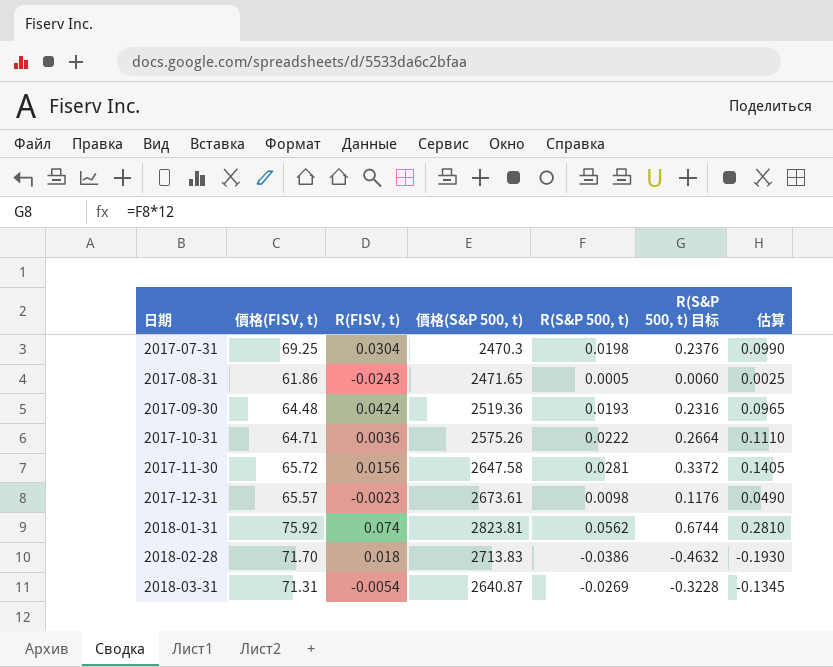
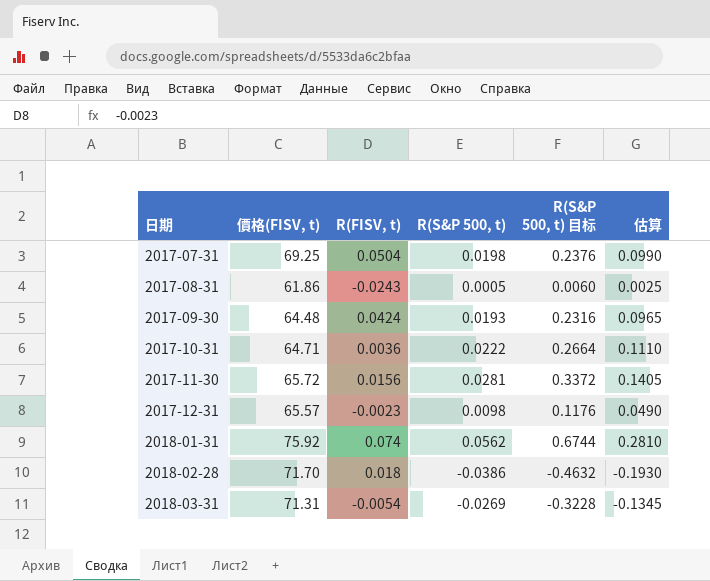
column 價格(S&P 500, t) | position: 4 -> none
2017-07-31 | R(FISV, t): 0.0304 -> 0.0504

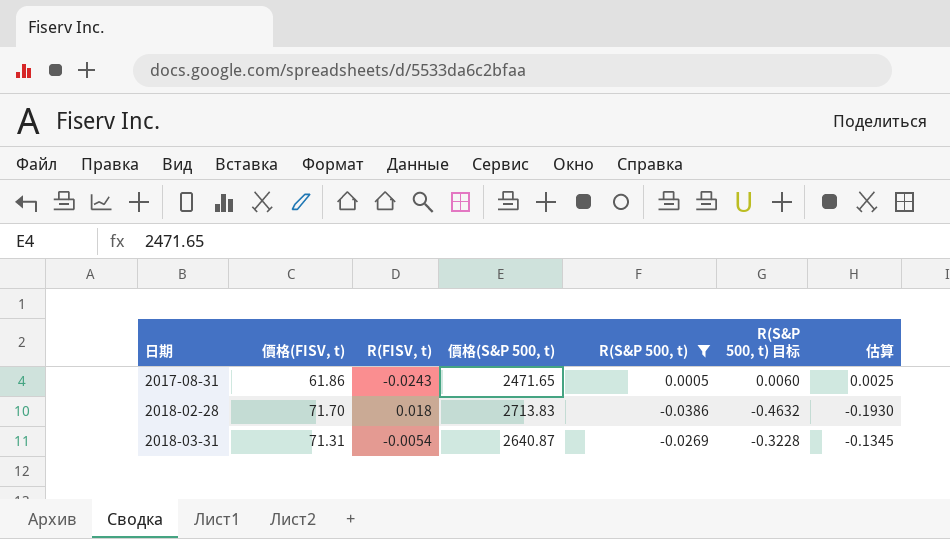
filter: none -> R(S&P 500, t) <= 0.0005
column 價格(S&P 500, t) | position: none -> 4

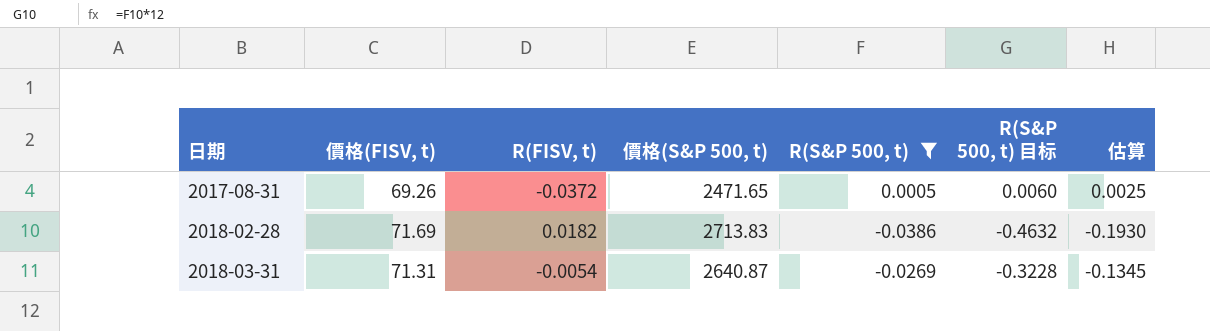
2017-08-31 | 價格(FISV, t): 61.86 -> 69.26
2017-08-31 | R(FISV, t): -0.0243 -> -0.0372
2018-02-28 | 價格(FISV, t): 71.70 -> 71.69
2018-02-28 | R(FISV, t): 0.018 -> 0.0182

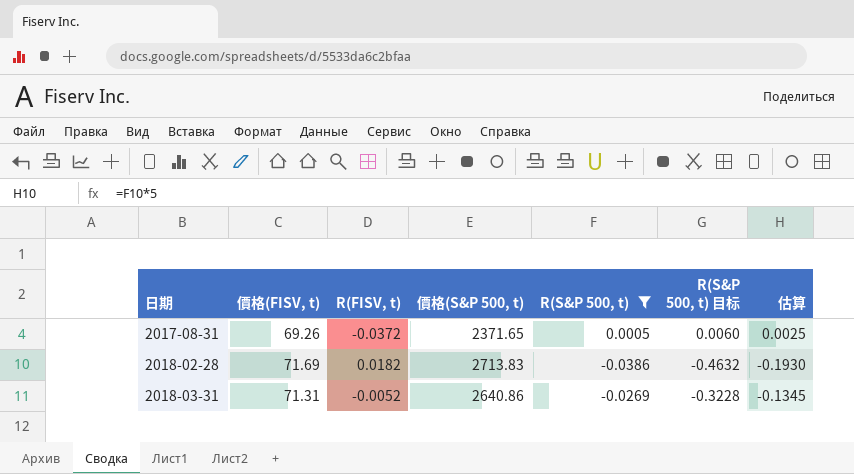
2017-08-31 | 價格(S&P 500, t): 2471.65 -> 2371.65
2018-03-31 | R(FISV, t): -0.0054 -> -0.0052
2018-03-31 | 價格(S&P 500, t): 2640.87 -> 2640.86

